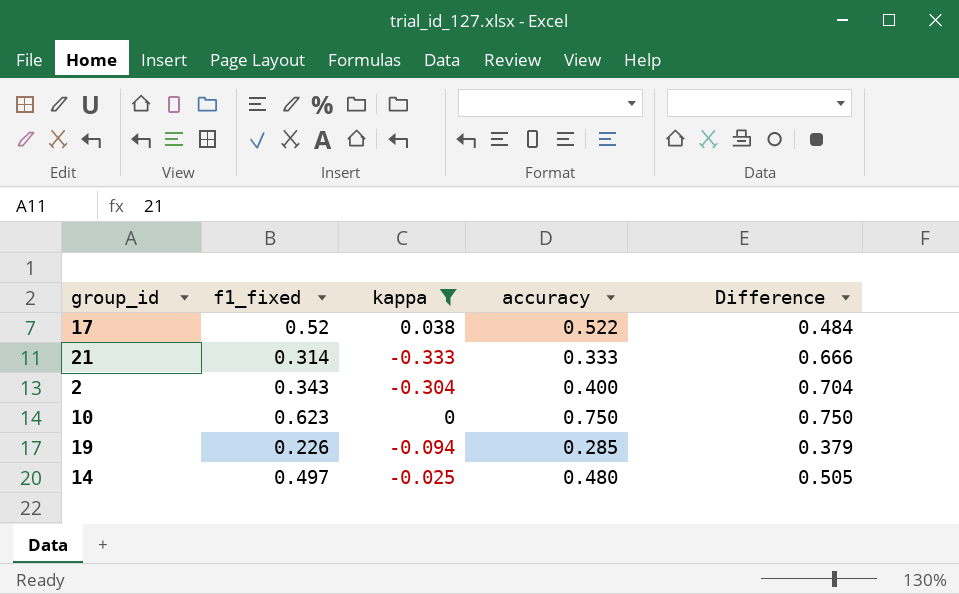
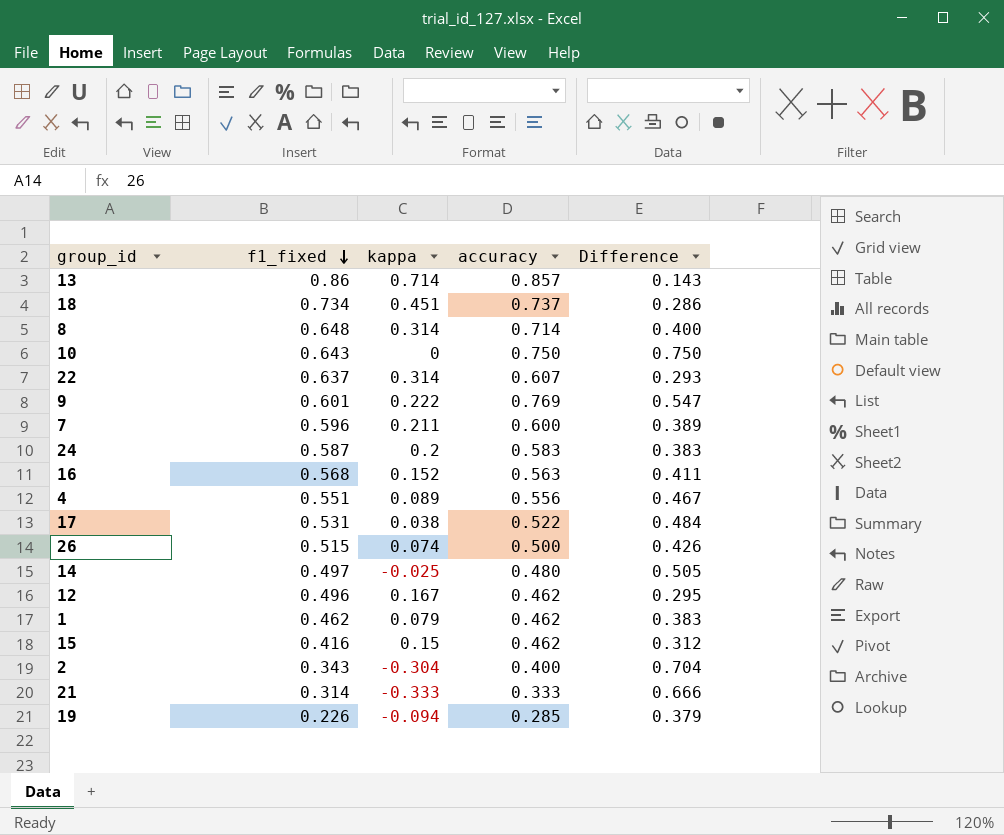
filter: kappa <= 0.038 -> none
row order: none -> f1_fixed descending
10 | f1_fixed: 0.623 -> 0.643
17 | f1_fixed: 0.52 -> 0.531

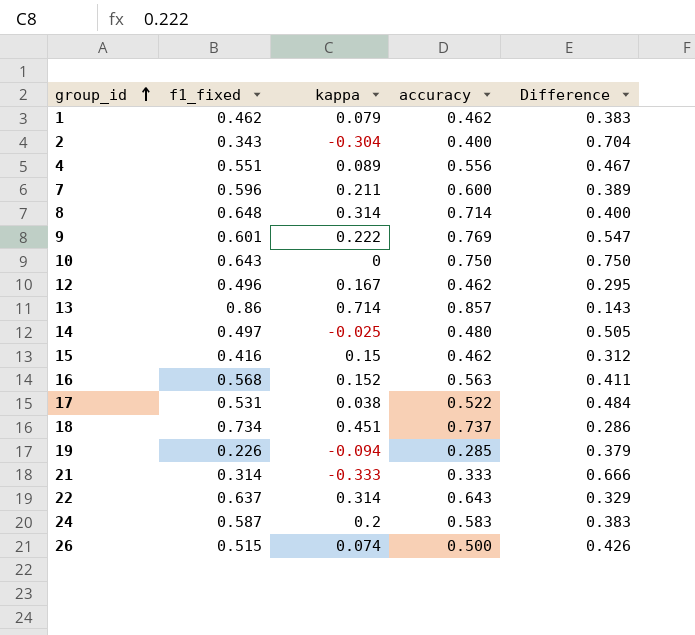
row order: f1_fixed descending -> group_id ascending
22 | accuracy: 0.607 -> 0.643
22 | Difference: 0.293 -> 0.329

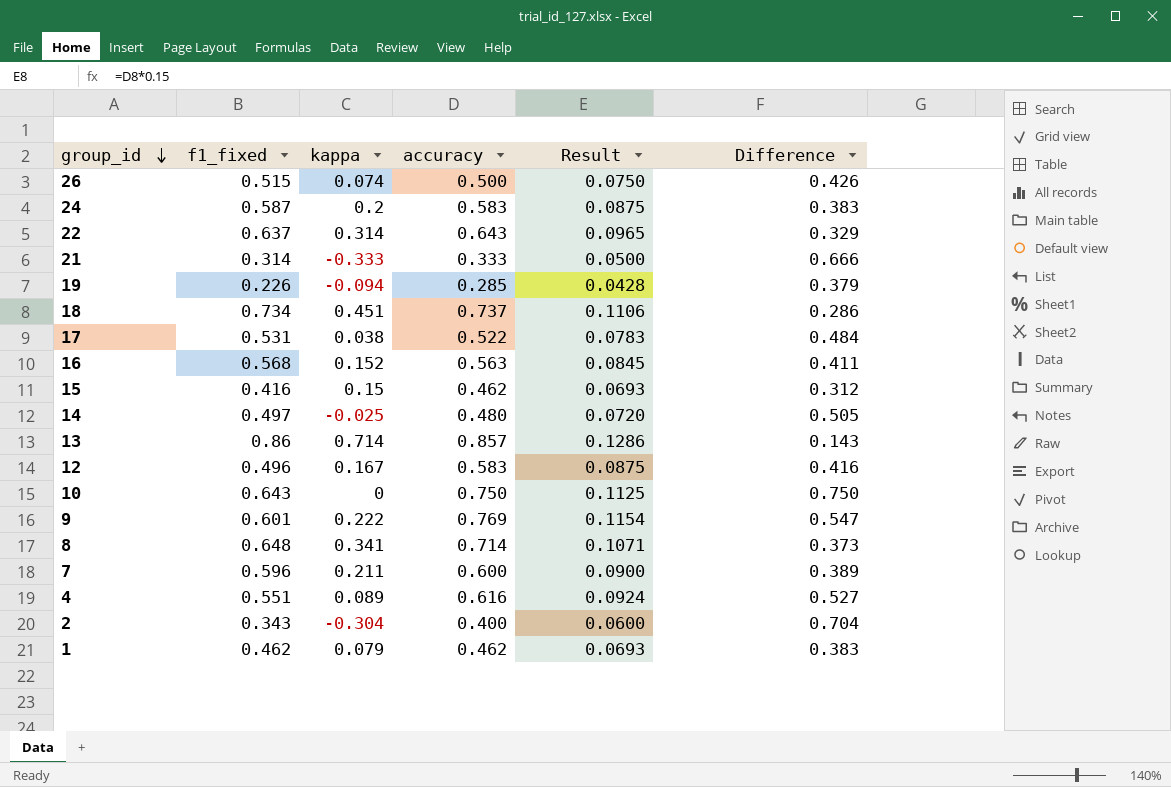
row order: group_id ascending -> group_id descending
column Result | formula: none -> [accuracy] * 0.15
12 | accuracy: 0.462 -> 0.583
12 | Difference: 0.295 -> 0.416
8 | kappa: 0.314 -> 0.341
8 | Difference: 0.400 -> 0.373
4 | accuracy: 0.556 -> 0.616
4 | Difference: 0.467 -> 0.527

